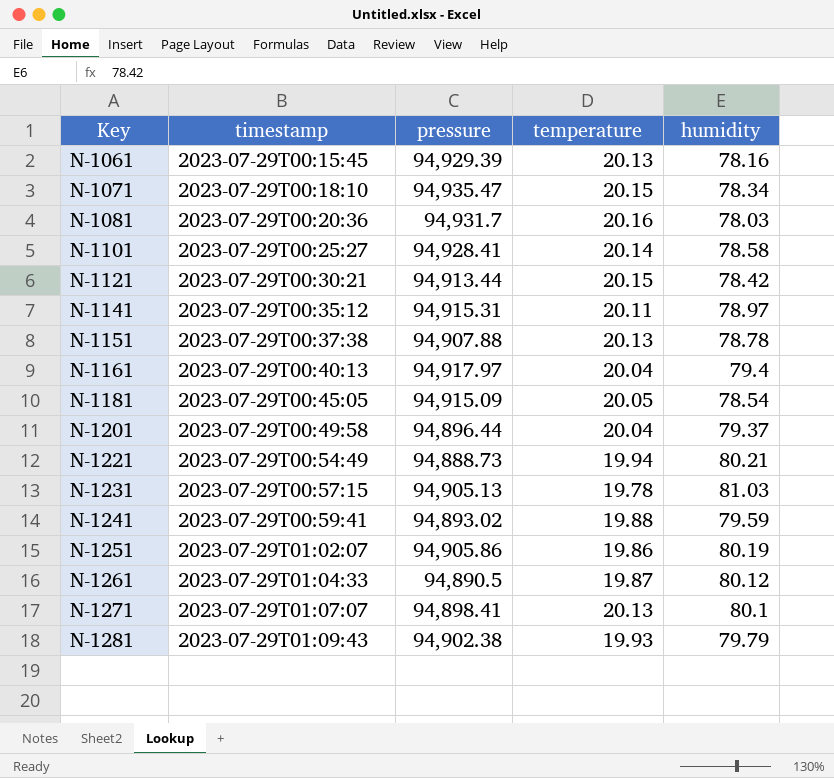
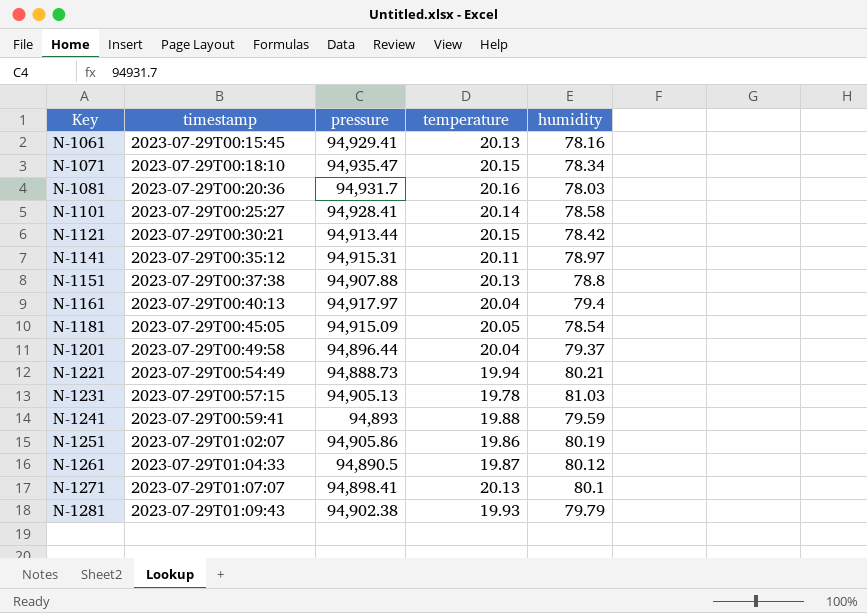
N-1061 | pressure: 94,929.39 -> 94,929.41
N-1151 | humidity: 78.78 -> 78.8
N-1241 | pressure: 94,893.02 -> 94,893

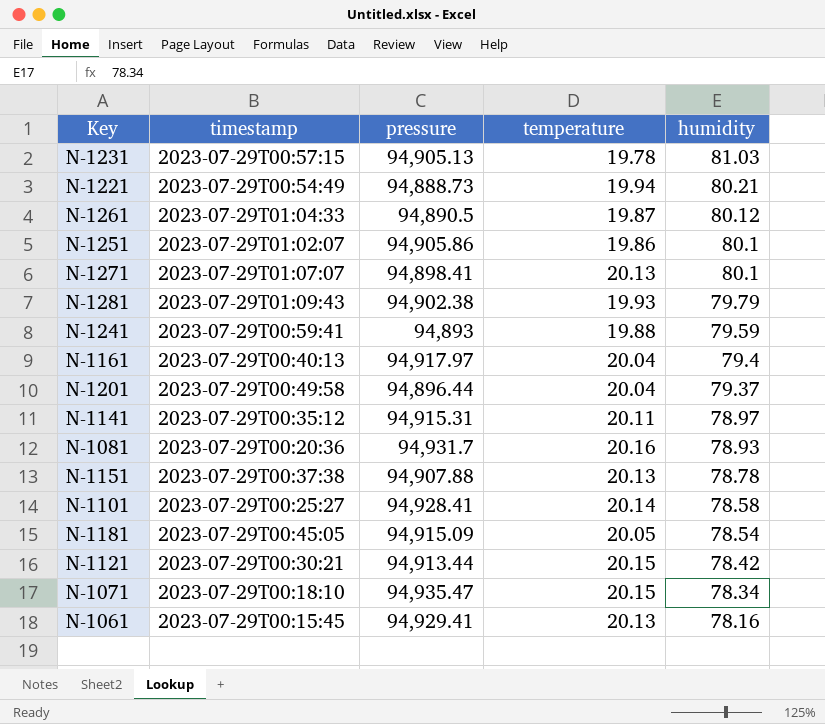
row order: Key ascending -> humidity descending
N-1251 | humidity: 80.19 -> 80.1
N-1081 | humidity: 78.03 -> 78.93
N-1151 | humidity: 78.8 -> 78.78

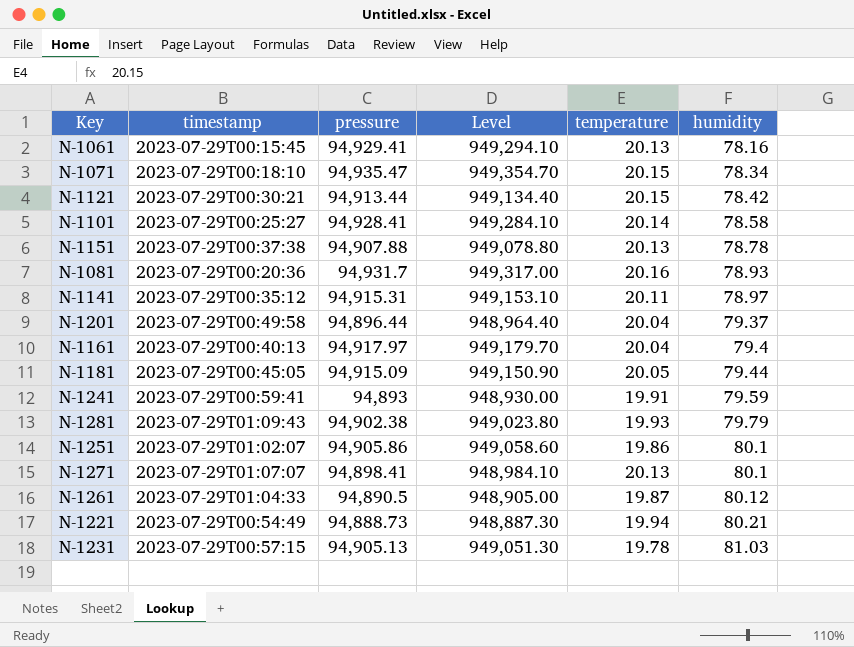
row order: humidity descending -> humidity ascending
column Level | formula: none -> [pressure] * 10
N-1181 | humidity: 78.54 -> 79.44
N-1241 | temperature: 19.88 -> 19.91

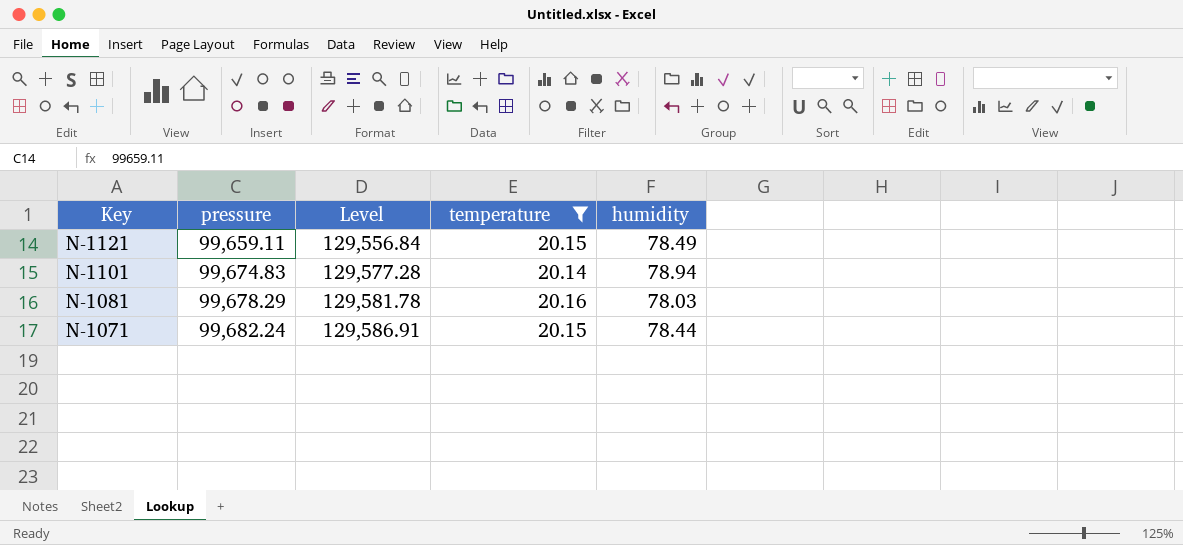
filter: none -> temperature >= 20.14
row order: humidity ascending -> Key descending
column timestamp | position: 2 -> none
column Level | formula: [pressure] * 10 -> [pressure] * 1.3
N-1121 | pressure: 94,913.44 -> 99,659.11
N-1121 | humidity: 78.42 -> 78.49
N-1101 | pressure: 94,928.41 -> 99,674.83
N-1101 | humidity: 78.58 -> 78.94
N-1081 | pressure: 94,931.7 -> 99,678.29
N-1081 | humidity: 78.93 -> 78.03
N-1071 | pressure: 94,935.47 -> 99,682.24
N-1071 | humidity: 78.34 -> 78.44

